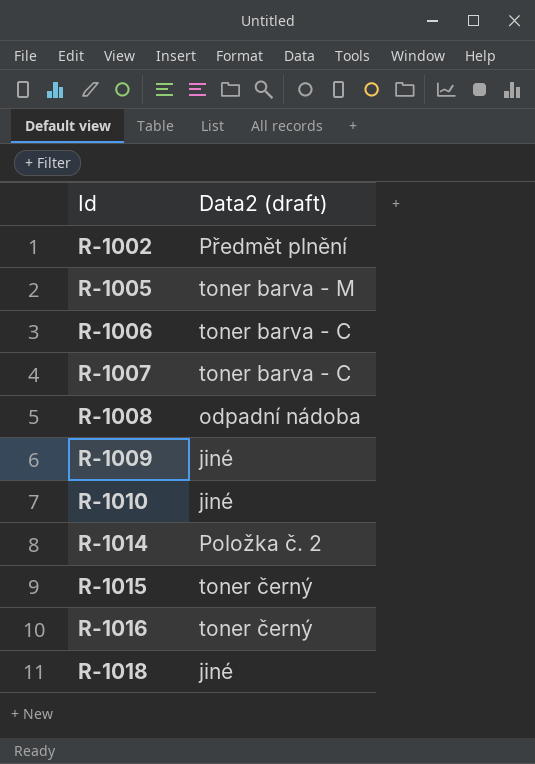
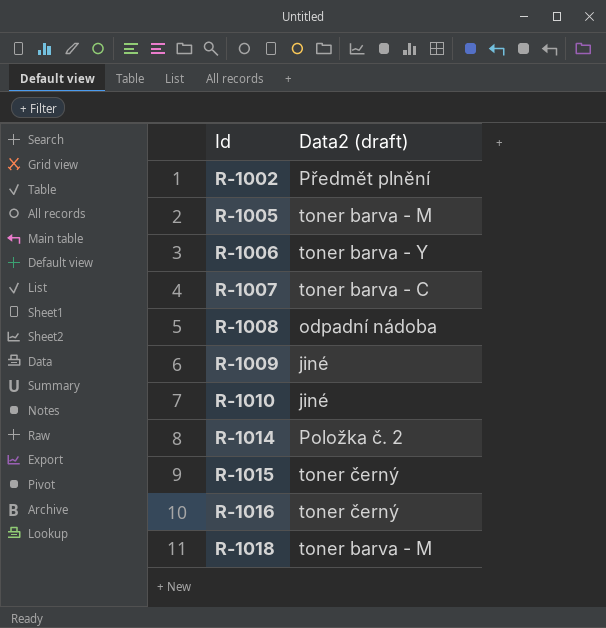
R-1006 | Data2 (draft): toner barva - C -> toner barva - Y
R-1018 | Data2 (draft): jiné -> toner barva - M

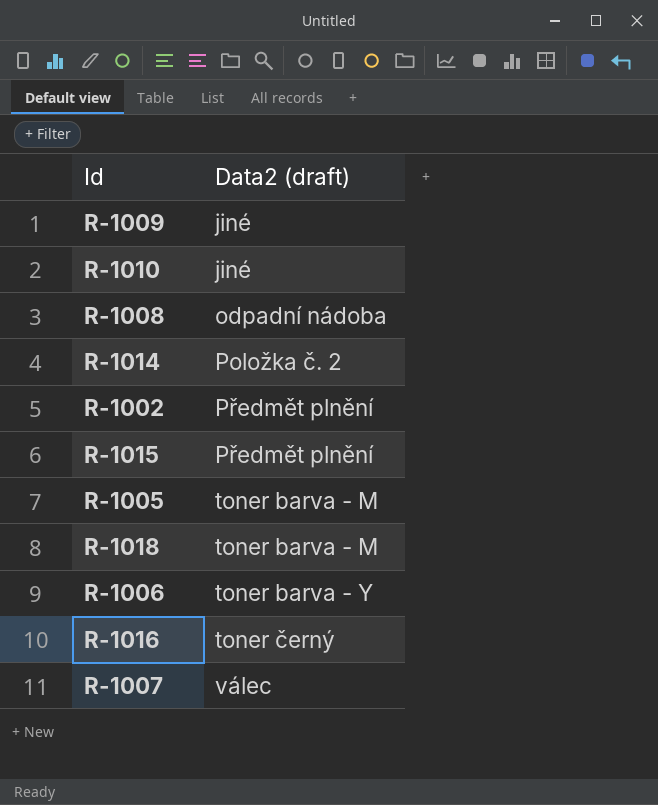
row order: Id ascending -> Data2 (draft) ascending
R-1015 | Data2 (draft): toner černý -> Předmět plnění
R-1007 | Data2 (draft): toner barva - C -> válec

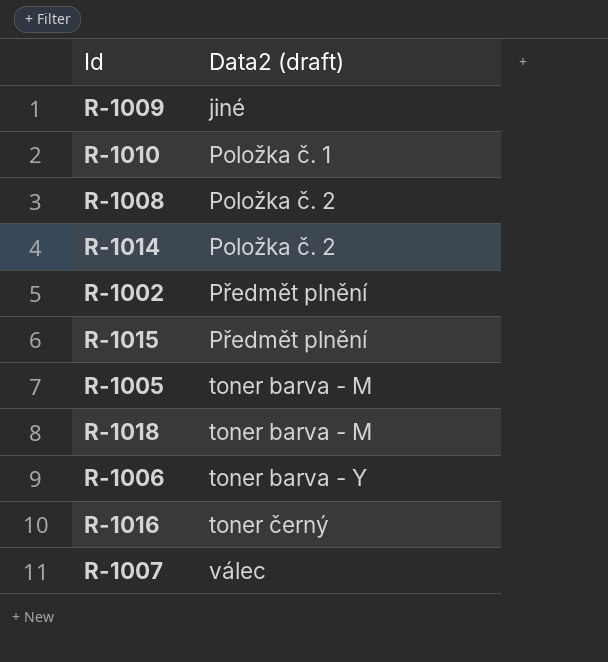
R-1010 | Data2 (draft): jiné -> Položka č. 1
R-1008 | Data2 (draft): odpadní nádoba -> Položka č. 2

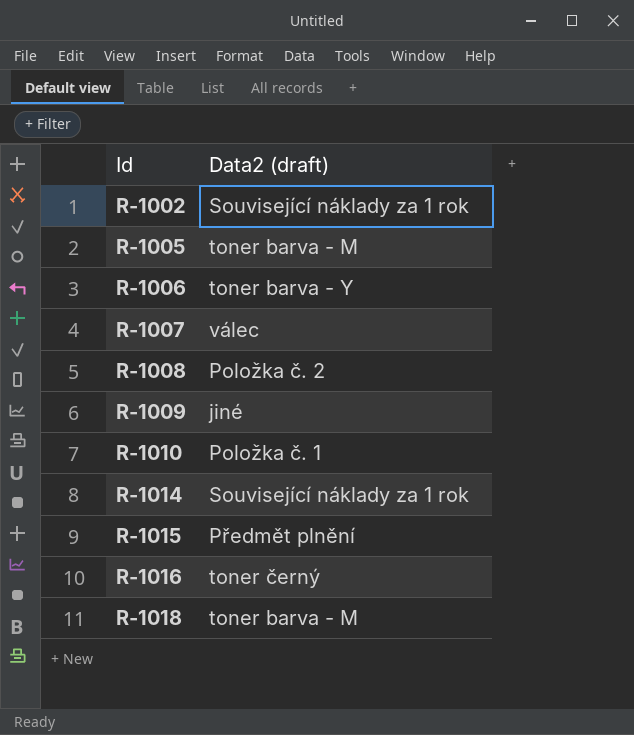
row order: Data2 (draft) ascending -> Id ascending
R-1002 | Data2 (draft): Předmět plnění -> Související náklady za 1 rok
R-1014 | Data2 (draft): Položka č. 2 -> Související náklady za 1 rok

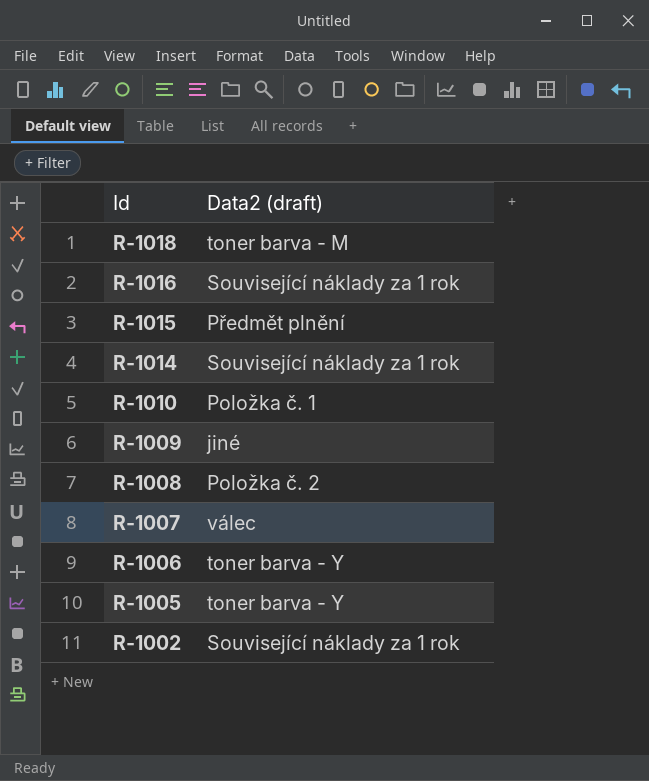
row order: Id ascending -> Id descending
R-1016 | Data2 (draft): toner černý -> Související náklady za 1 rok
R-1005 | Data2 (draft): toner barva - M -> toner barva - Y

